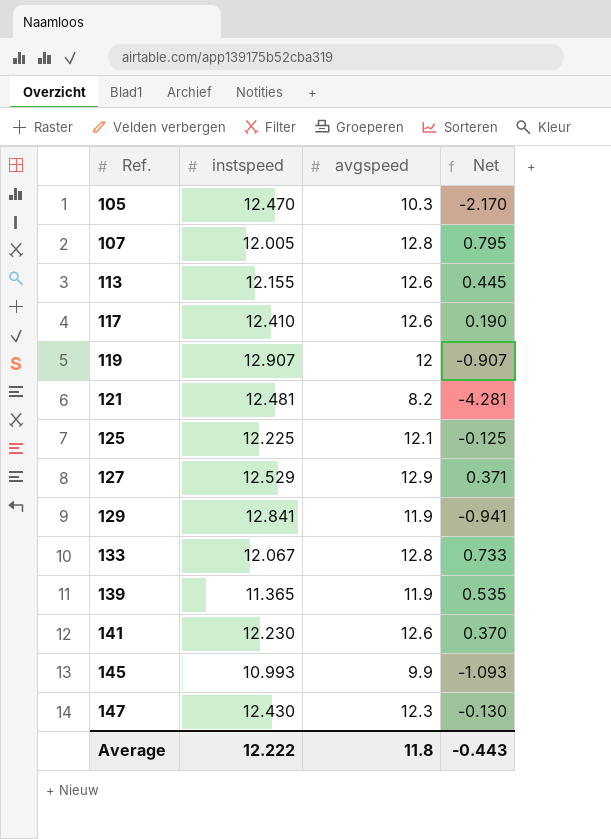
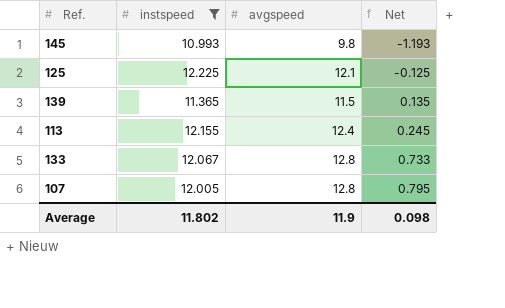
filter: none -> instspeed <= 12.225
row order: Ref. ascending -> Net ascending
145 | avgspeed: 9.9 -> 9.8
145 | Net: -1.093 -> -1.193
139 | avgspeed: 11.9 -> 11.5
139 | Net: 0.535 -> 0.135
113 | avgspeed: 12.6 -> 12.4
113 | Net: 0.445 -> 0.245
Average | instspeed: 12.222 -> 11.802
Average | avgspeed: 11.8 -> 11.9
Average | Net: -0.443 -> 0.098

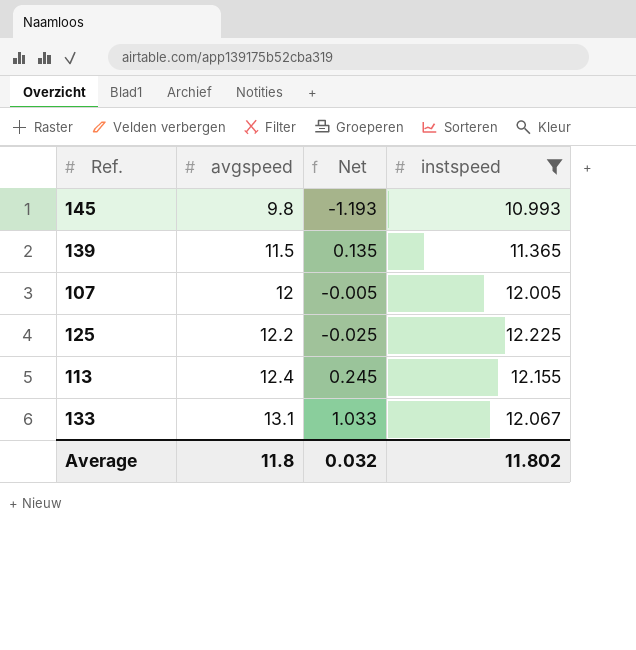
row order: Net ascending -> avgspeed ascending
column instspeed | position: 2 -> 4
107 | avgspeed: 12.8 -> 12
107 | Net: 0.795 -> -0.005
125 | avgspeed: 12.1 -> 12.2
125 | Net: -0.125 -> -0.025
133 | avgspeed: 12.8 -> 13.1
133 | Net: 0.733 -> 1.033
Average | avgspeed: 11.9 -> 11.8
Average | Net: 0.098 -> 0.032

